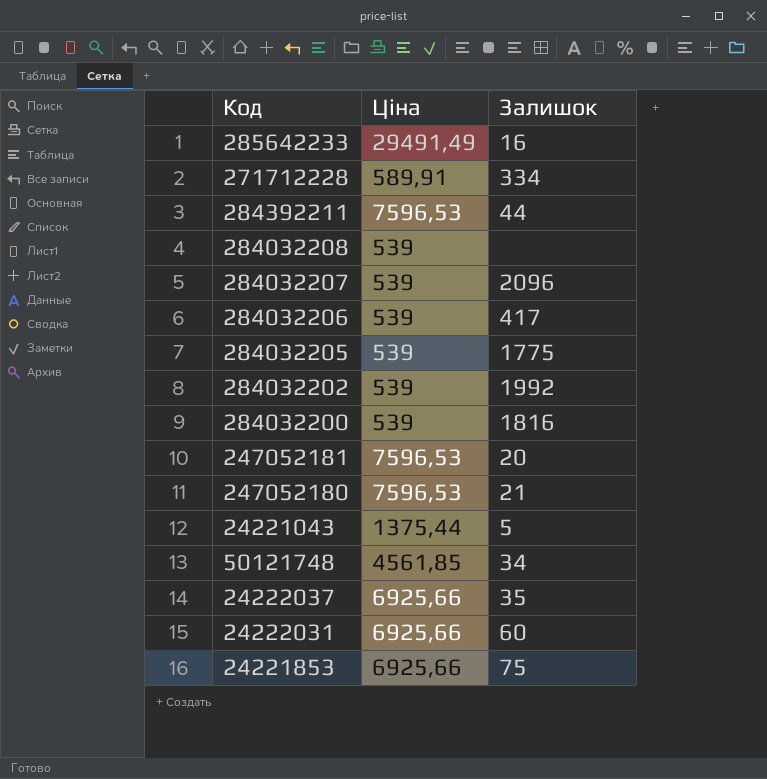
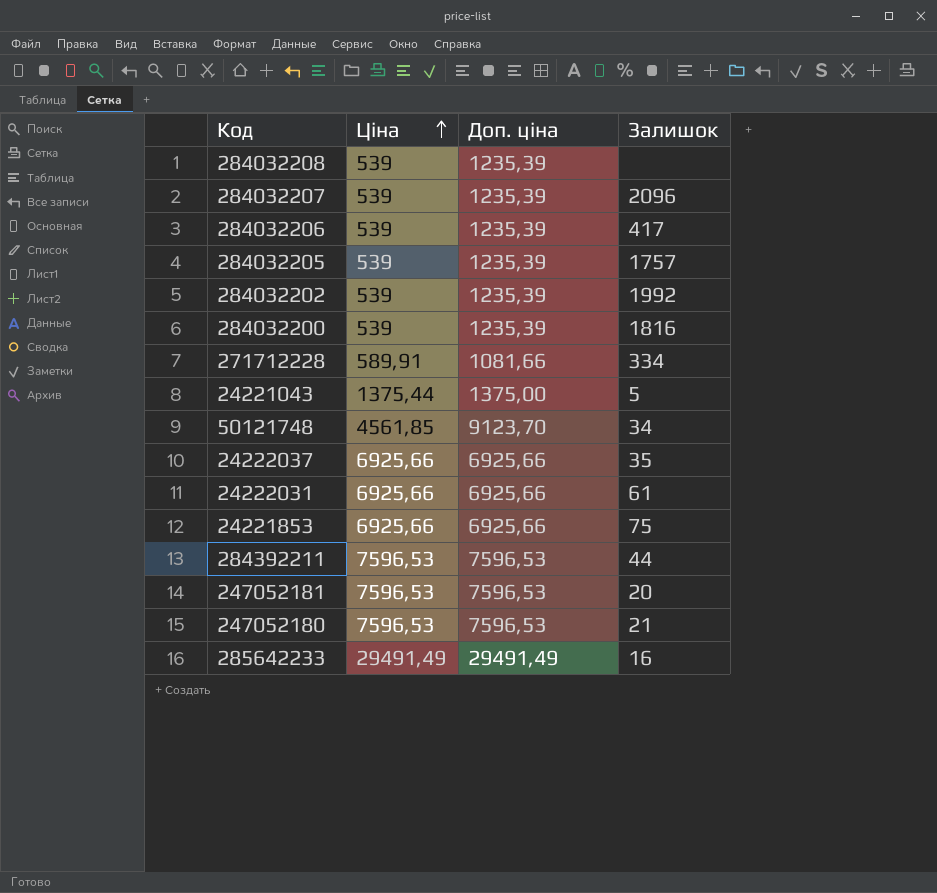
row order: none -> Ціна ascending
column Доп. ціна | position: none -> 3
284032205 | Залишок: 1775 -> 1757
24222031 | Залишок: 60 -> 61

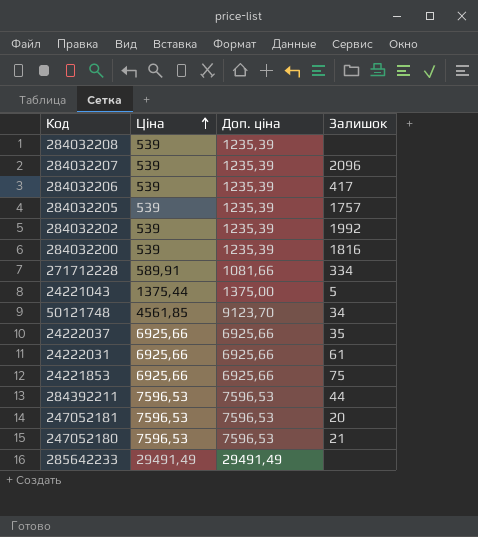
285642233 | Залишок: 16 -> none

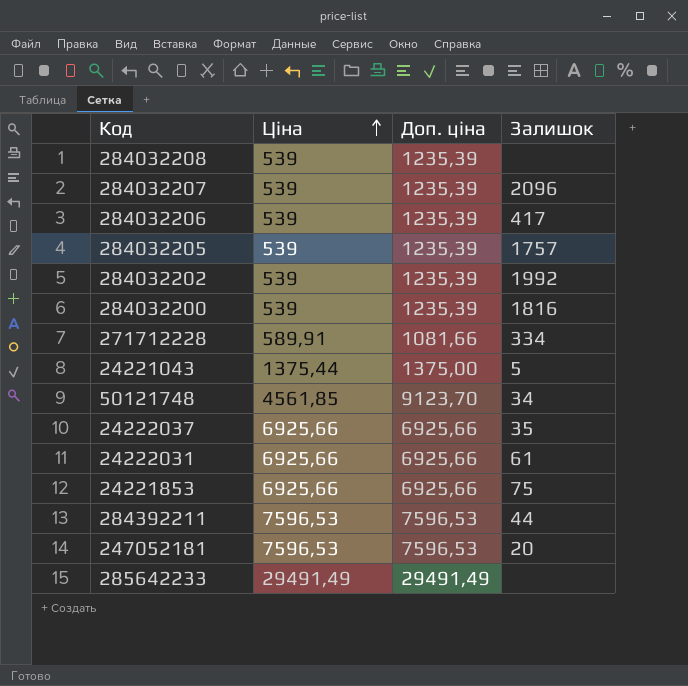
row 247052180: 7596,53 | 7596,53 | 21 -> none

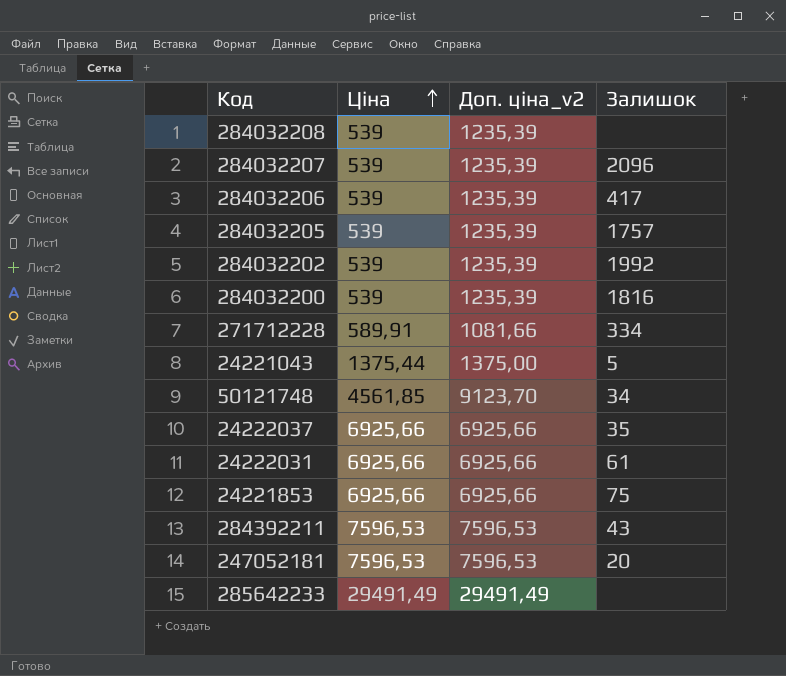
column name: Доп. ціна -> Доп. ціна_v2
284392211 | Залишок: 44 -> 43

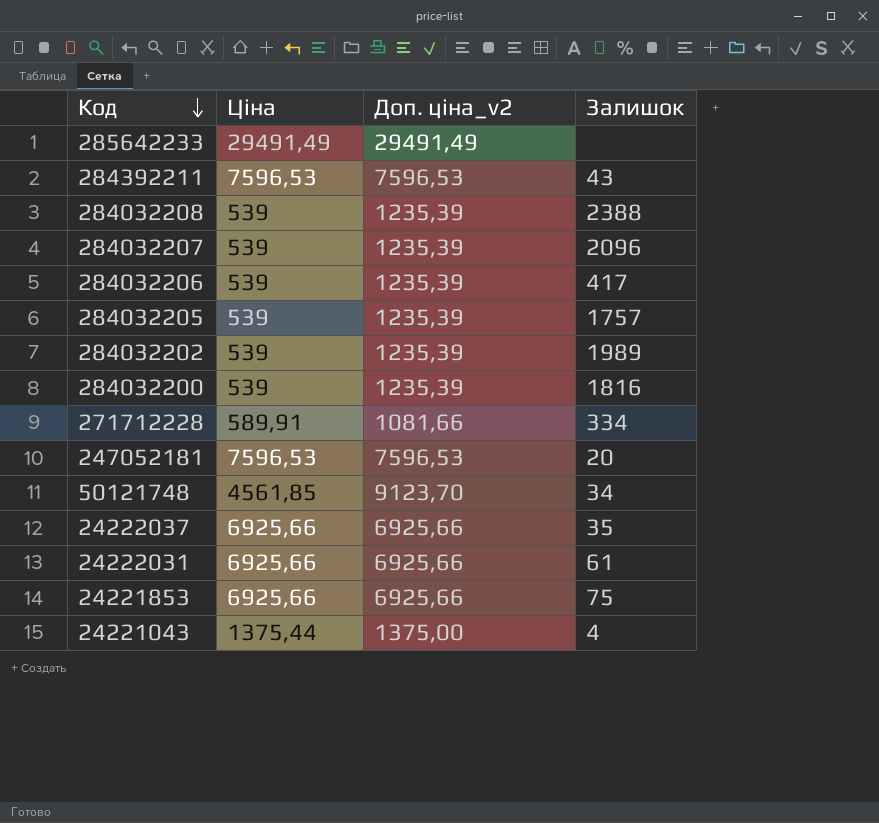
row order: Ціна ascending -> Код descending
284032208 | Залишок: none -> 2388
284032202 | Залишок: 1992 -> 1989
24221043 | Залишок: 5 -> 4

